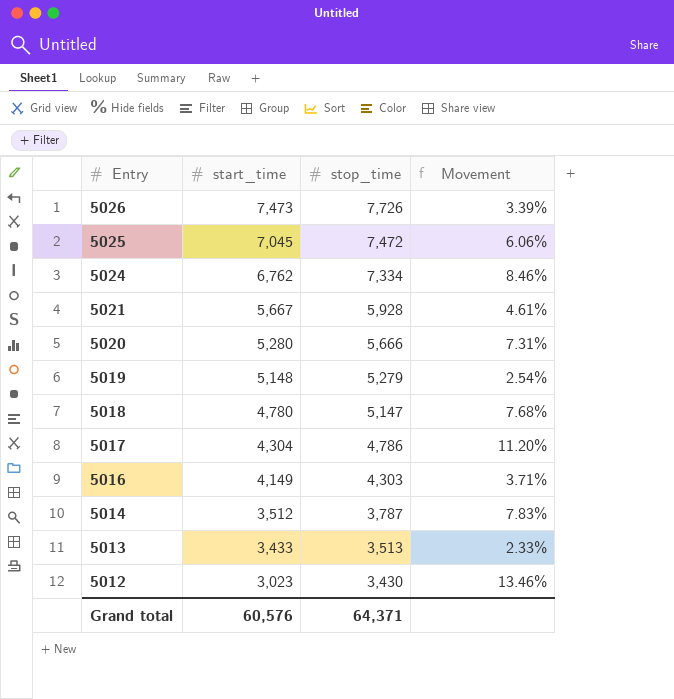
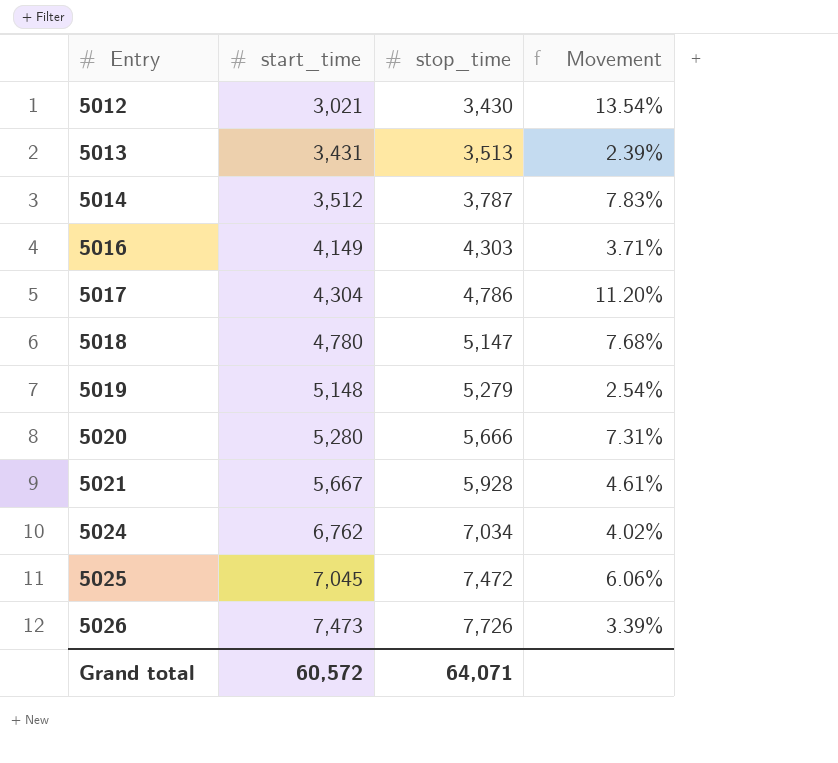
row order: Entry descending -> Entry ascending
5012 | start_time: 3,023 -> 3,021
5012 | Movement: 13.46% -> 13.54%
5013 | start_time: 3,433 -> 3,431
5013 | Movement: 2.33% -> 2.39%
5024 | stop_time: 7,334 -> 7,034
5024 | Movement: 8.46% -> 4.02%
Grand total | start_time: 60,576 -> 60,572
Grand total | stop_time: 64,371 -> 64,071

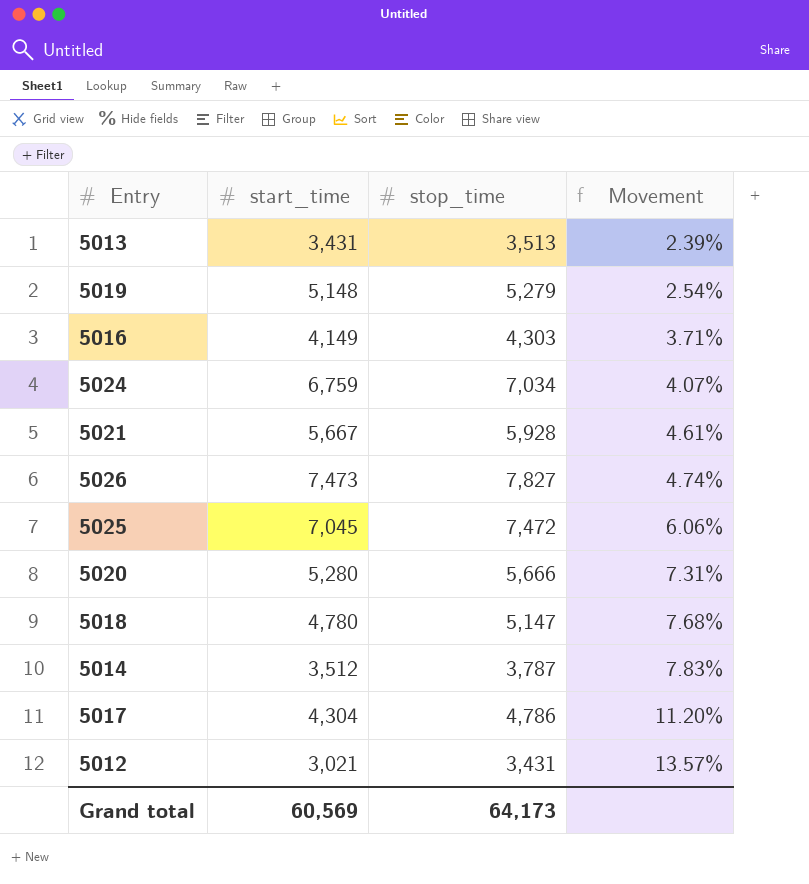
row order: Entry ascending -> Movement ascending
5024 | start_time: 6,762 -> 6,759
5024 | Movement: 4.02% -> 4.07%
5026 | stop_time: 7,726 -> 7,827
5026 | Movement: 3.39% -> 4.74%
5012 | stop_time: 3,430 -> 3,431
5012 | Movement: 13.54% -> 13.57%
Grand total | start_time: 60,572 -> 60,569
Grand total | stop_time: 64,071 -> 64,173

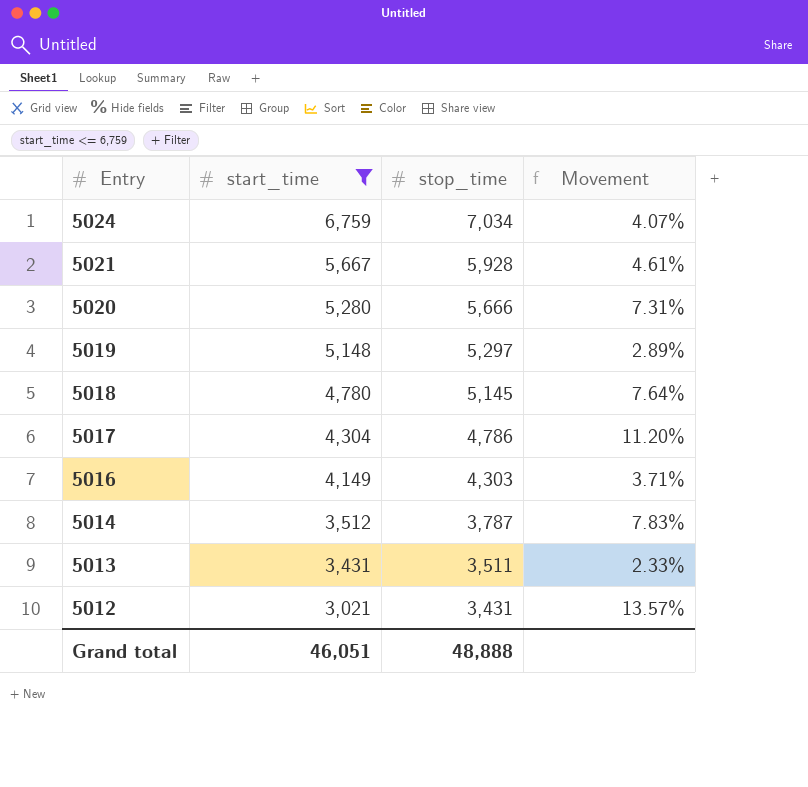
filter: none -> start_time <= 6,759
row order: Movement ascending -> Entry descending
5019 | stop_time: 5,279 -> 5,297
5019 | Movement: 2.54% -> 2.89%
5018 | stop_time: 5,147 -> 5,145
5018 | Movement: 7.68% -> 7.64%
5013 | stop_time: 3,513 -> 3,511
5013 | Movement: 2.39% -> 2.33%
Grand total | start_time: 60,569 -> 46,051
Grand total | stop_time: 64,173 -> 48,888

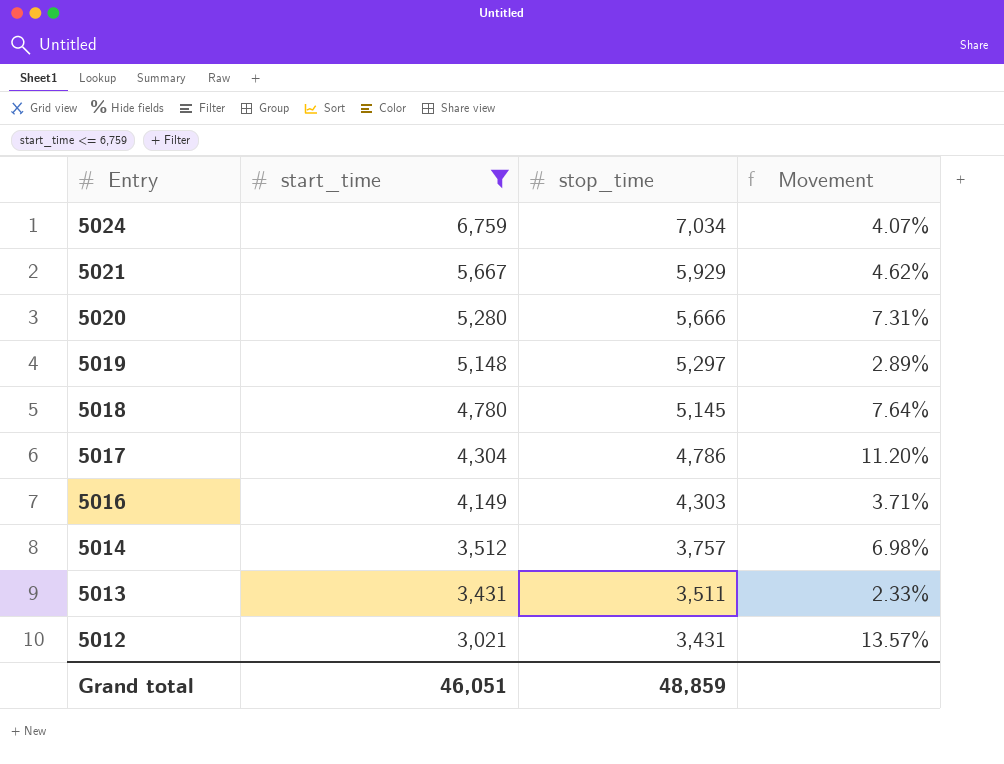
5021 | stop_time: 5,928 -> 5,929
5021 | Movement: 4.61% -> 4.62%
5014 | stop_time: 3,787 -> 3,757
5014 | Movement: 7.83% -> 6.98%
Grand total | stop_time: 48,888 -> 48,859

